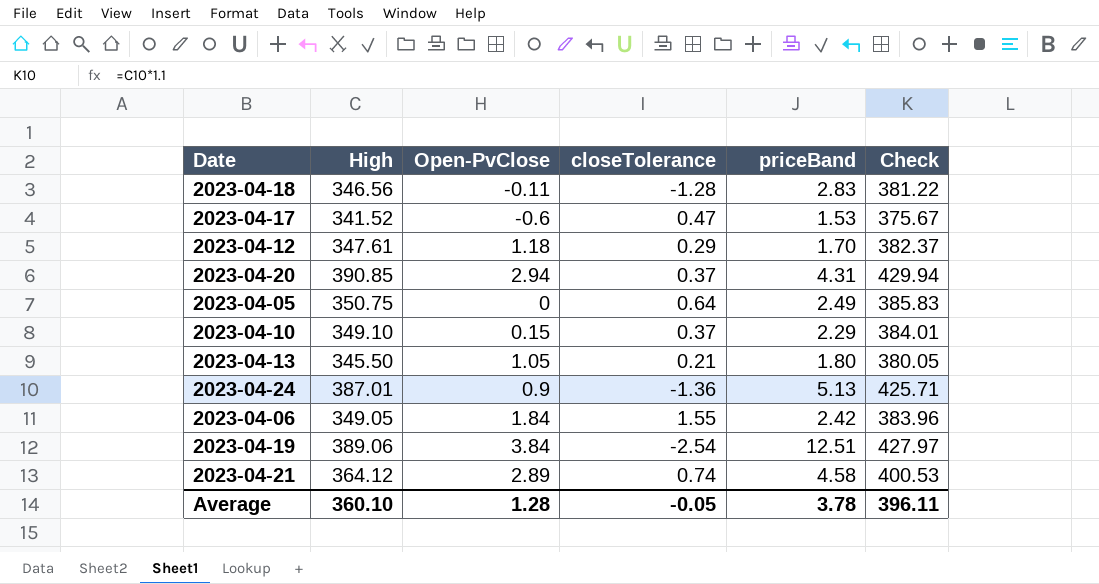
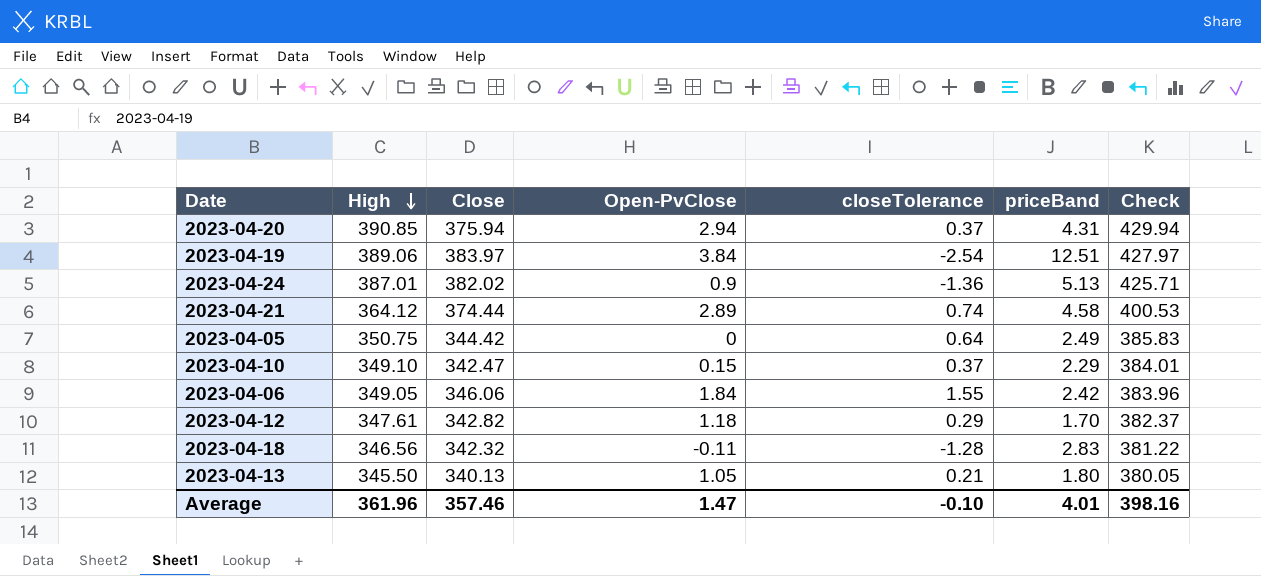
row order: none -> High descending
column Close | position: none -> 3
row 2023-04-17: 341.52 | -0.6 | 0.47 | 1.53 | 375.67 -> none
Average | High: 360.10 -> 361.96
Average | Open-PvClose: 1.28 -> 1.47
Average | closeTolerance: -0.05 -> -0.10
Average | priceBand: 3.78 -> 4.01
Average | Check: 396.11 -> 398.16

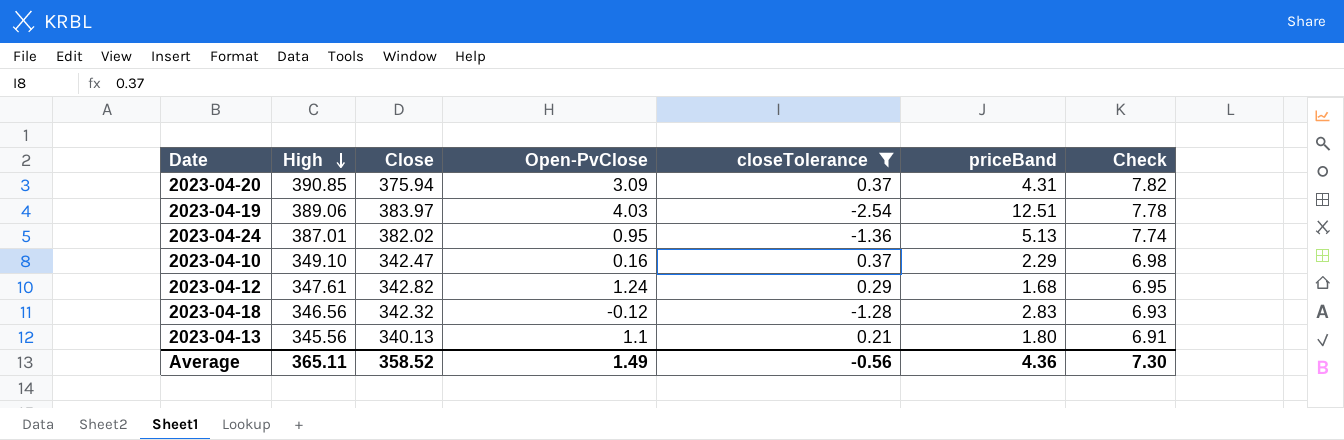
filter: none -> closeTolerance <= 0.37
column Check | formula: [High] * 1.1 -> [High] * 0.02
2023-04-20 | Open-PvClose: 2.94 -> 3.09
2023-04-19 | Open-PvClose: 3.84 -> 4.03
2023-04-24 | Open-PvClose: 0.9 -> 0.95
2023-04-10 | Open-PvClose: 0.15 -> 0.16
2023-04-12 | Open-PvClose: 1.18 -> 1.24
2023-04-12 | priceBand: 1.70 -> 1.68
2023-04-18 | Open-PvClose: -0.11 -> -0.12
2023-04-13 | High: 345.50 -> 345.56
2023-04-13 | Open-PvClose: 1.05 -> 1.1
Average | High: 361.96 -> 365.11
Average | Close: 357.46 -> 358.52
Average | Open-PvClose: 1.47 -> 1.49
Average | closeTolerance: -0.10 -> -0.56
Average | priceBand: 4.01 -> 4.36
Average | Check: 398.16 -> 7.30

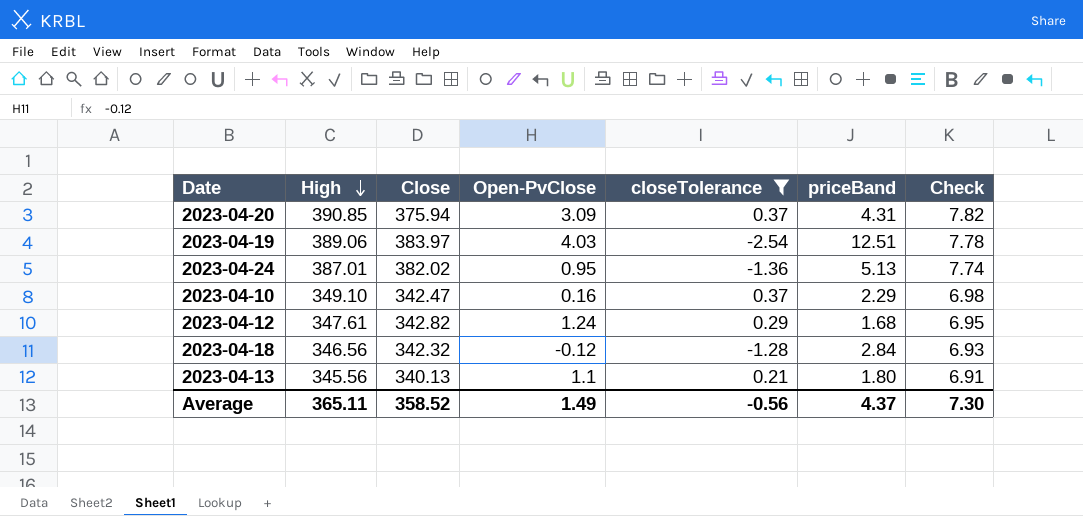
2023-04-18 | priceBand: 2.83 -> 2.84
Average | priceBand: 4.36 -> 4.37

